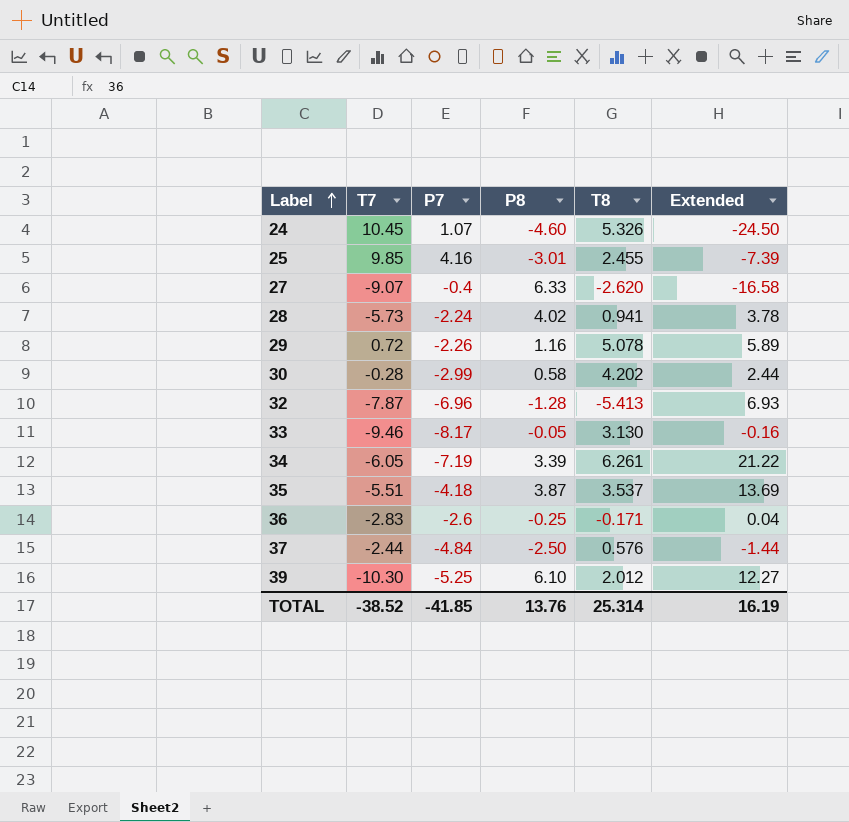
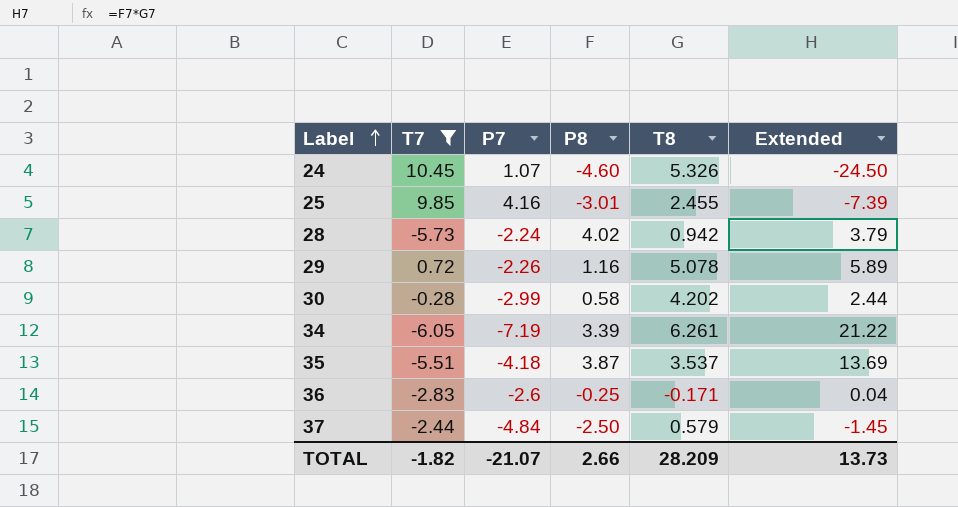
filter: none -> T7 >= -6.05
28 | T8: 0.941 -> 0.942
28 | Extended: 3.78 -> 3.79
37 | T8: 0.576 -> 0.579
37 | Extended: -1.44 -> -1.45
TOTAL | T7: -38.52 -> -1.82
TOTAL | P7: -41.85 -> -21.07
TOTAL | P8: 13.76 -> 2.66
TOTAL | T8: 25.314 -> 28.209
TOTAL | Extended: 16.19 -> 13.73

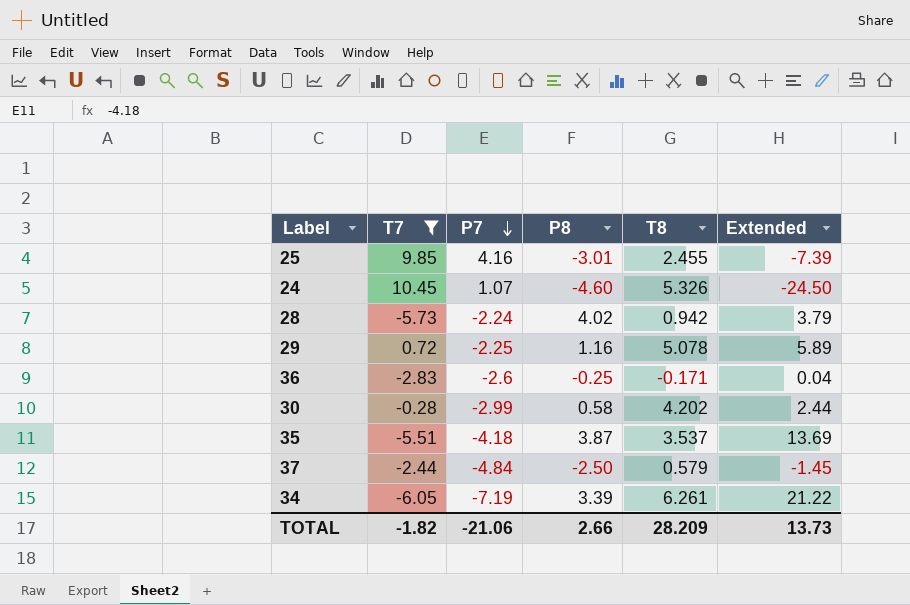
row order: Label ascending -> P7 descending
29 | P7: -2.26 -> -2.25
TOTAL | P7: -21.07 -> -21.06

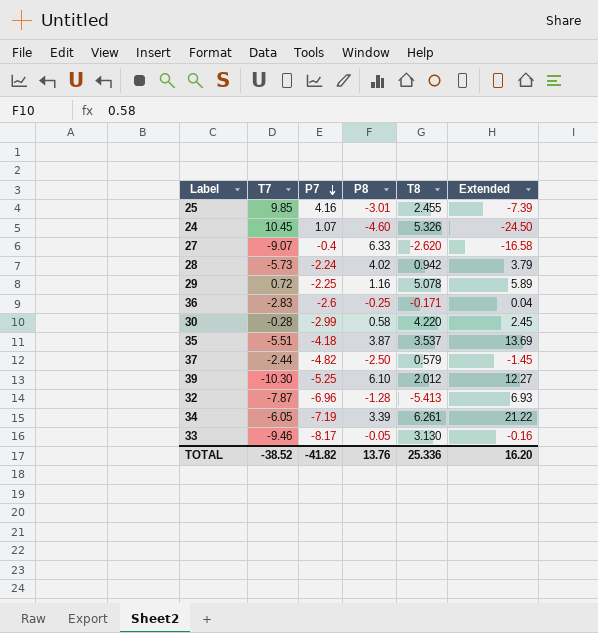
filter: T7 >= -6.05 -> none
30 | T8: 4.202 -> 4.220
30 | Extended: 2.44 -> 2.45
37 | P7: -4.84 -> -4.82
TOTAL | T7: -1.82 -> -38.52
TOTAL | P7: -21.06 -> -41.82
TOTAL | P8: 2.66 -> 13.76
TOTAL | T8: 28.209 -> 25.336
TOTAL | Extended: 13.73 -> 16.20

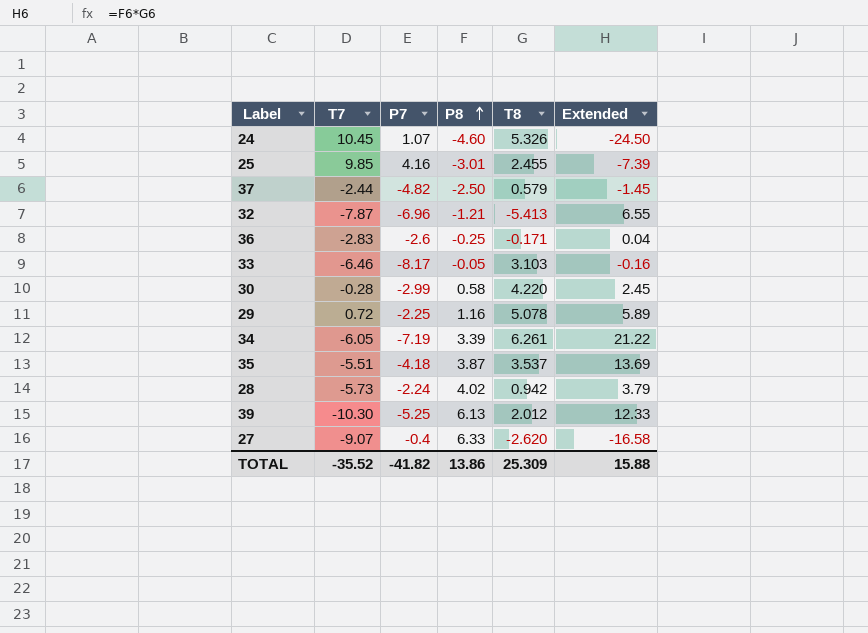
row order: P7 descending -> P8 ascending
32 | P8: -1.28 -> -1.21
32 | Extended: 6.93 -> 6.55
33 | T7: -9.46 -> -6.46
33 | T8: 3.130 -> 3.103
39 | P8: 6.10 -> 6.13
39 | Extended: 12.27 -> 12.33
TOTAL | T7: -38.52 -> -35.52
TOTAL | P8: 13.76 -> 13.86
TOTAL | T8: 25.336 -> 25.309
TOTAL | Extended: 16.20 -> 15.88

